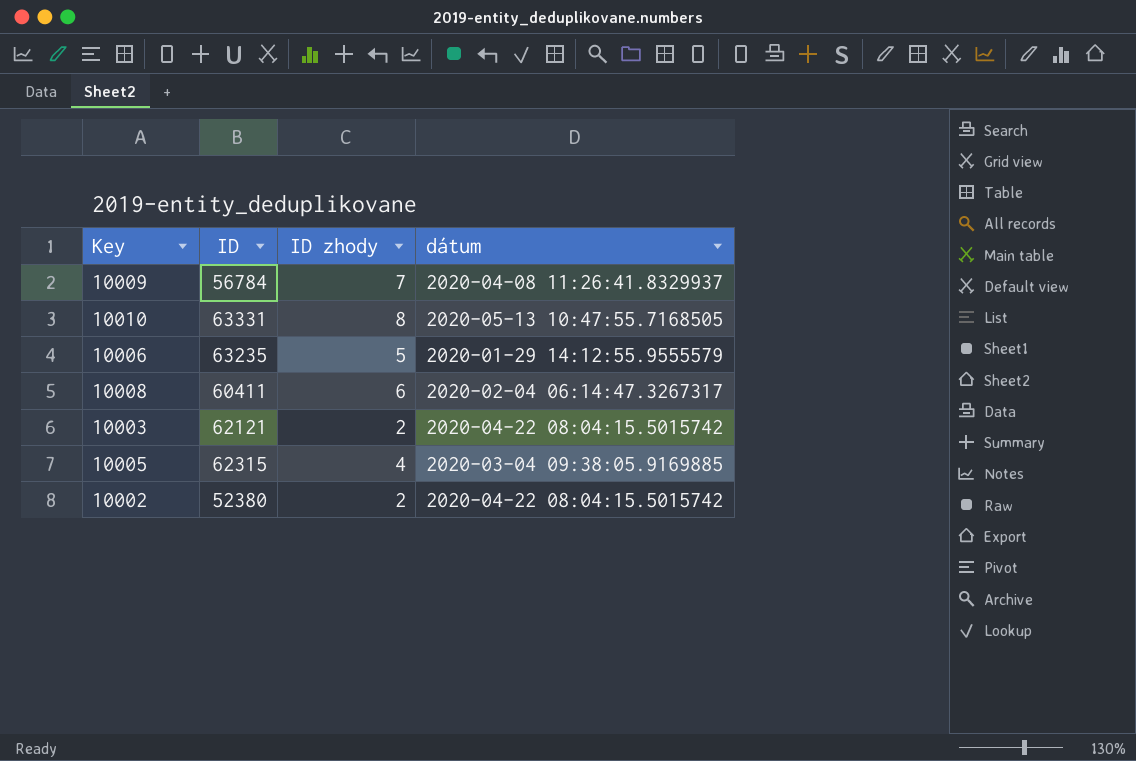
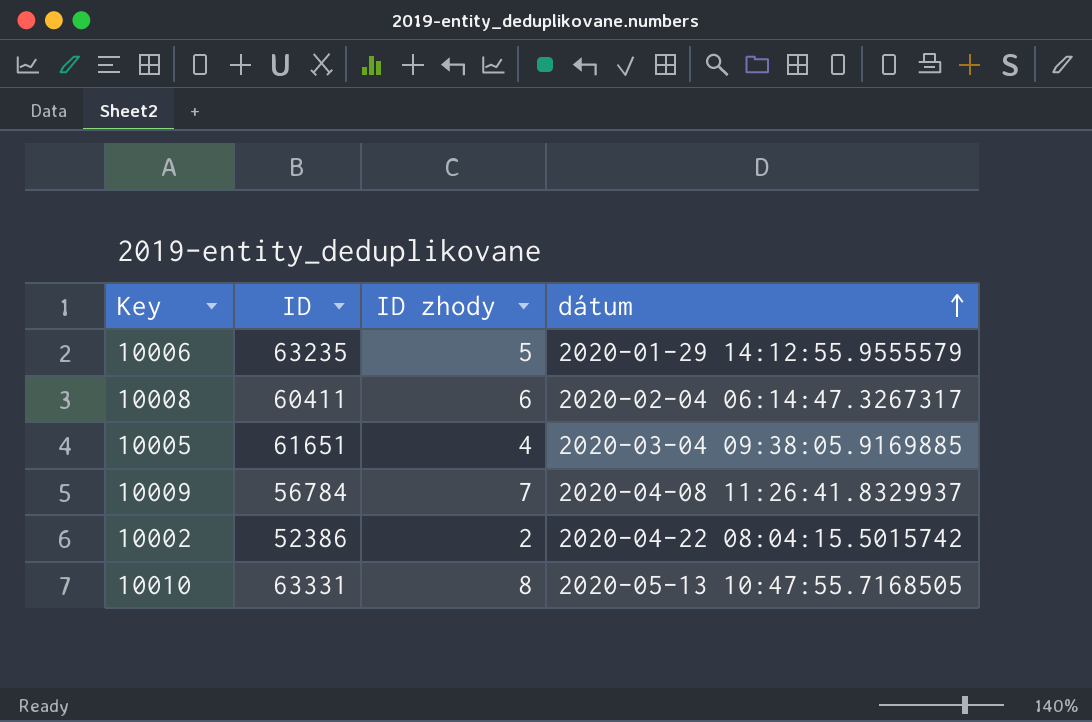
row order: none -> dátum ascending
row 10003: 62121 | 2 | 2020-04-22 08:04:15.5015742 -> none
10005 | ID: 62315 -> 61651
10002 | ID: 52380 -> 52386

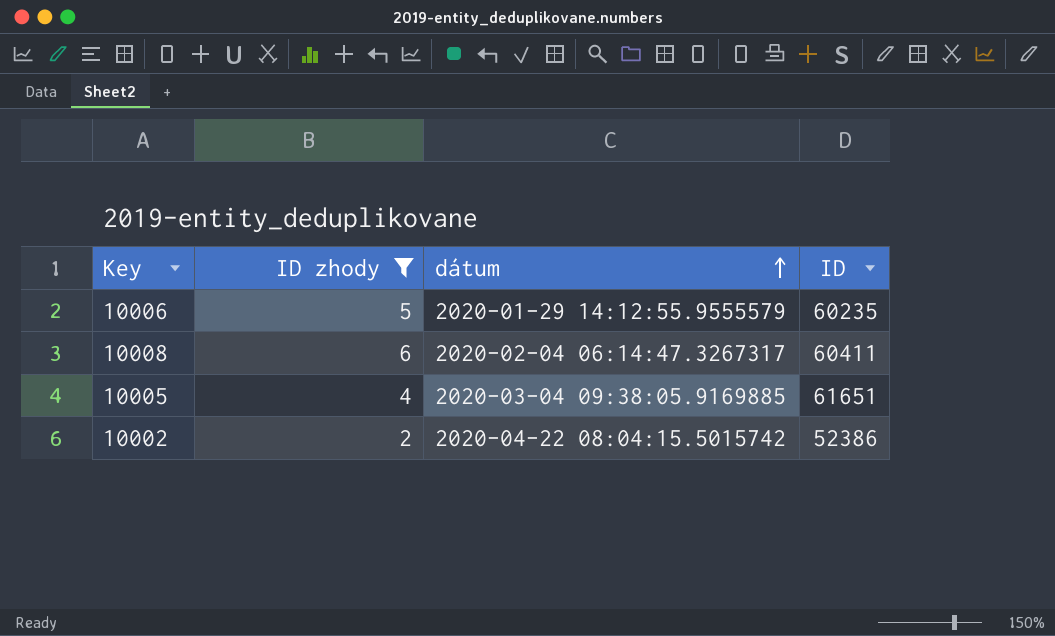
filter: none -> ID zhody <= 6
column ID | position: 2 -> 4
10006 | ID: 63235 -> 60235

